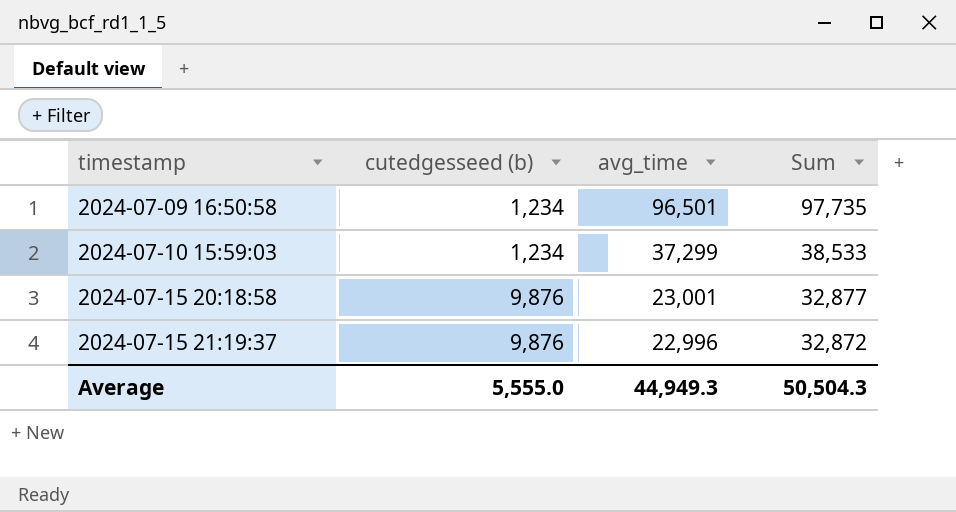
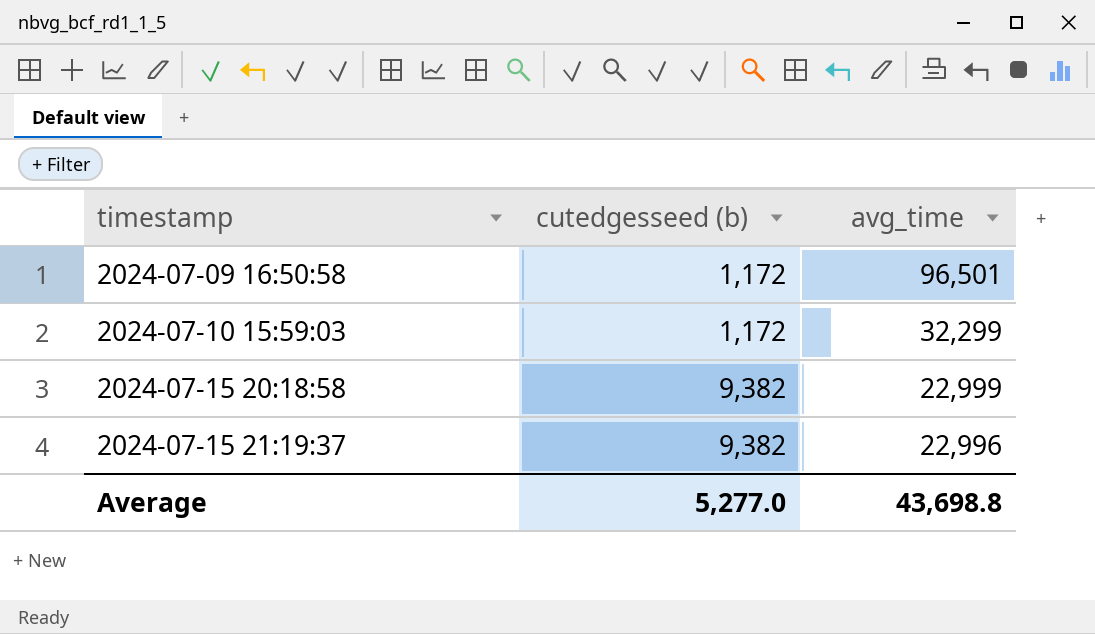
column Sum | formula: [cutedgesseed (b)] + [avg_time] -> none
2024-07-09 16:50:58 | cutedgesseed (b): 1,234 -> 1,172
2024-07-10 15:59:03 | cutedgesseed (b): 1,234 -> 1,172
2024-07-10 15:59:03 | avg_time: 37,299 -> 32,299
2024-07-15 20:18:58 | cutedgesseed (b): 9,876 -> 9,382
2024-07-15 20:18:58 | avg_time: 23,001 -> 22,999
2024-07-15 21:19:37 | cutedgesseed (b): 9,876 -> 9,382
Average | cutedgesseed (b): 5,555.0 -> 5,277.0
Average | avg_time: 44,949.3 -> 43,698.8

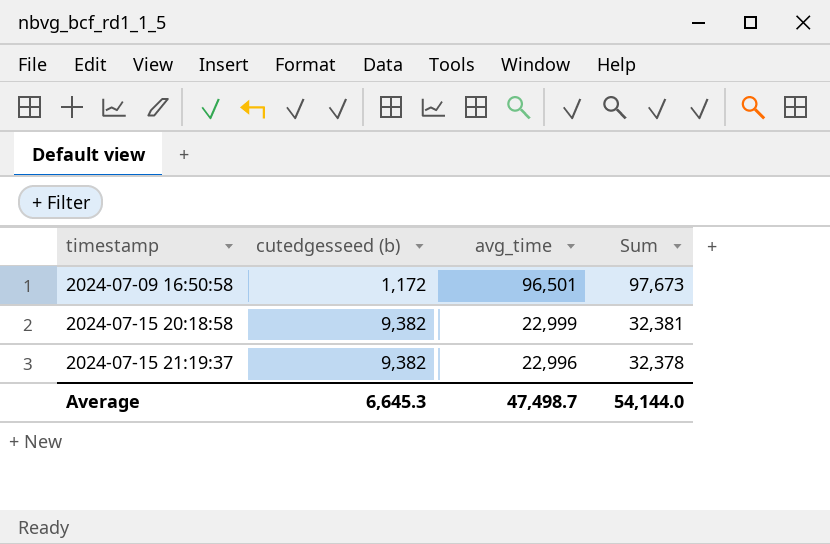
column Sum | formula: none -> [cutedgesseed (b)] + [avg_time]
row 2024-07-10 15:59:03: 1,172 | 32,299 -> none
Average | cutedgesseed (b): 5,277.0 -> 6,645.3
Average | avg_time: 43,698.8 -> 47,498.7

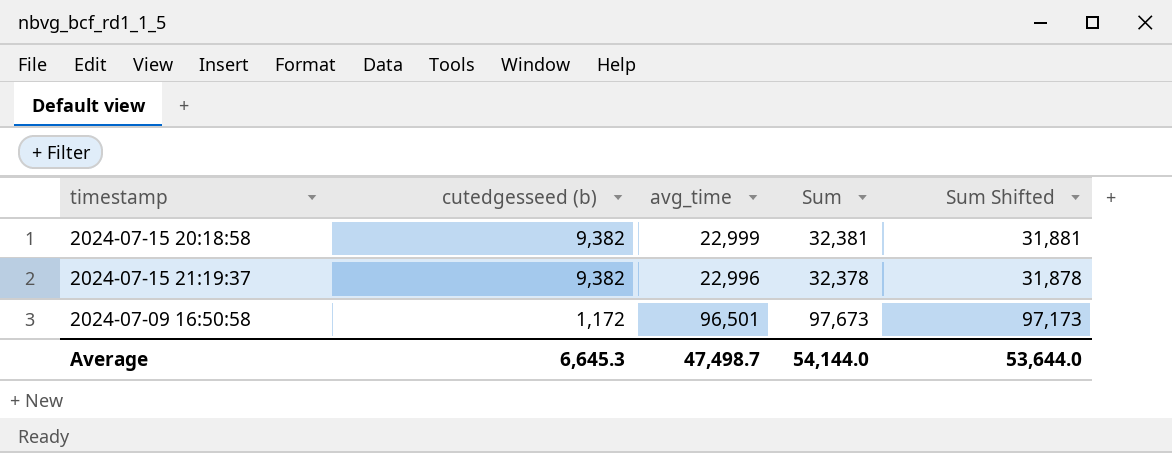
row order: timestamp ascending -> cutedgesseed (b) descending
column Sum Shifted | formula: none -> [Sum] - 500

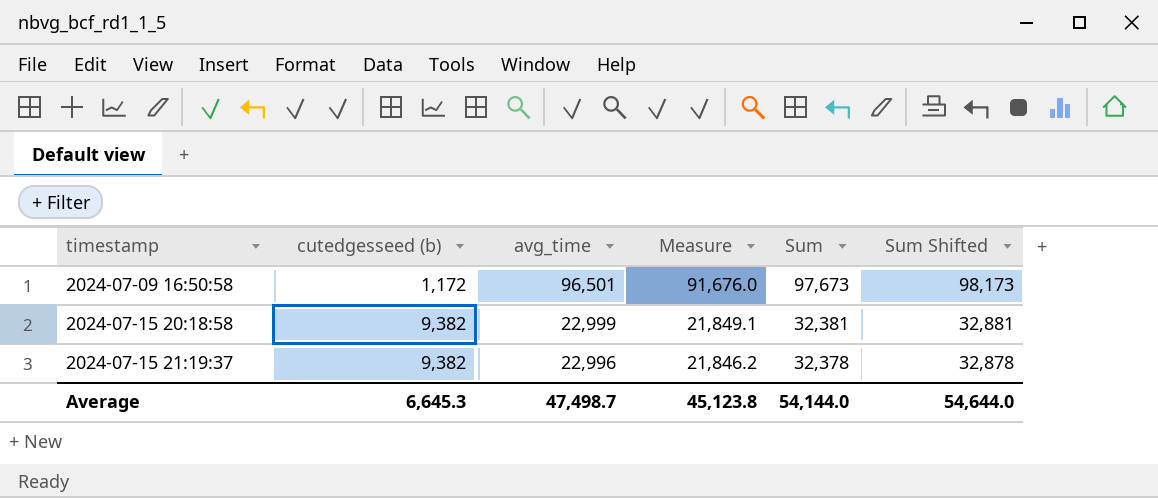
row order: cutedgesseed (b) descending -> timestamp ascending
column Measure | formula: none -> [avg_time] * 0.95
column Sum Shifted | formula: [Sum] - 500 -> [Sum] + 500
Average | Sum Shifted: 53,644.0 -> 54,644.0

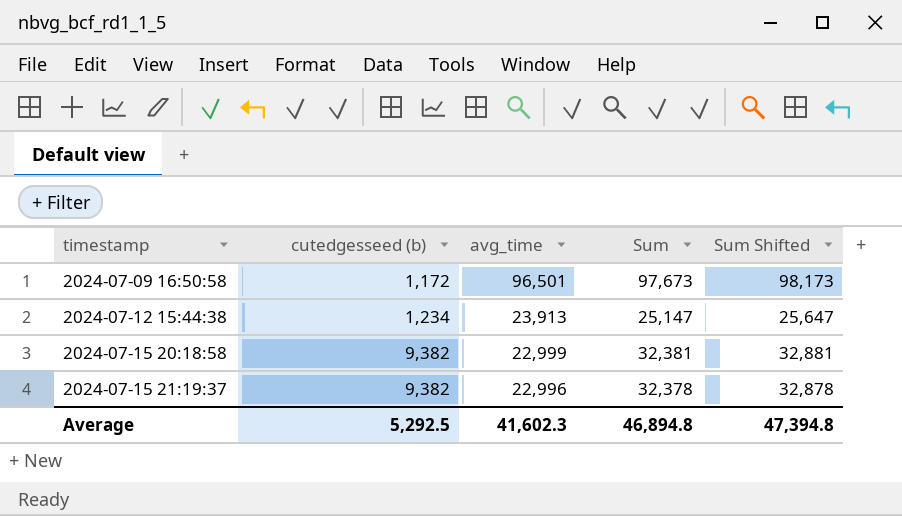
column Measure | formula: [avg_time] * 0.95 -> none
row 2024-07-12 15:44:38: none -> 1,234 | 23,913 | 25,147 | 25,647
Average | cutedgesseed (b): 6,645.3 -> 5,292.5
Average | avg_time: 47,498.7 -> 41,602.3
Average | Sum: 54,144.0 -> 46,894.8
Average | Sum Shifted: 54,644.0 -> 47,394.8

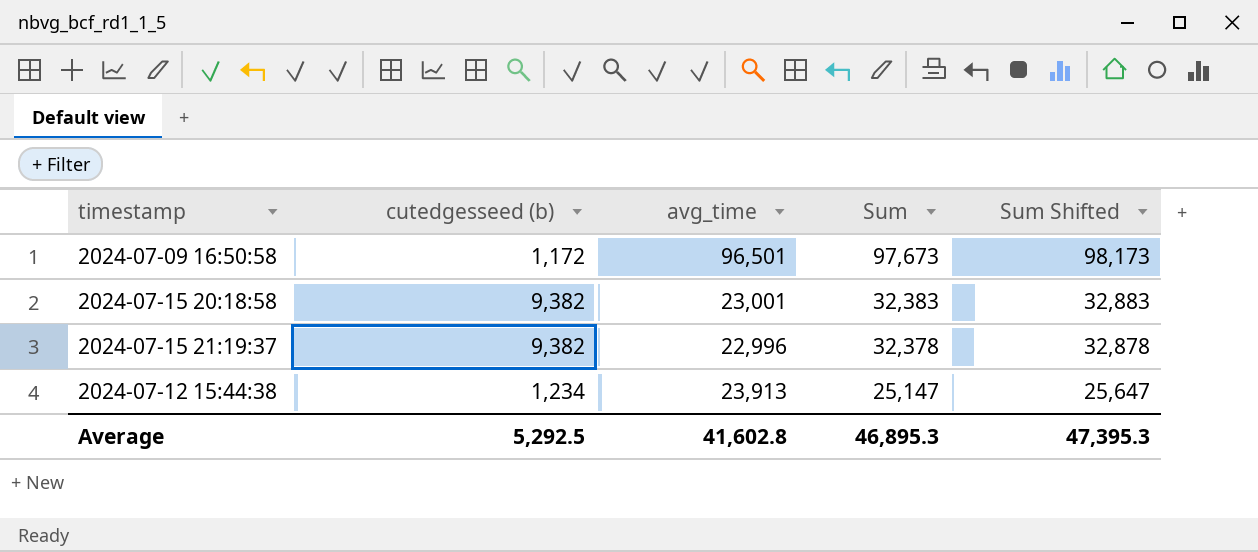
row order: timestamp ascending -> Sum descending
2024-07-15 20:18:58 | avg_time: 22,999 -> 23,001
2024-07-15 20:18:58 | Sum: 32,381 -> 32,383
2024-07-15 20:18:58 | Sum Shifted: 32,881 -> 32,883
Average | avg_time: 41,602.3 -> 41,602.8
Average | Sum: 46,894.8 -> 46,895.3
Average | Sum Shifted: 47,394.8 -> 47,395.3

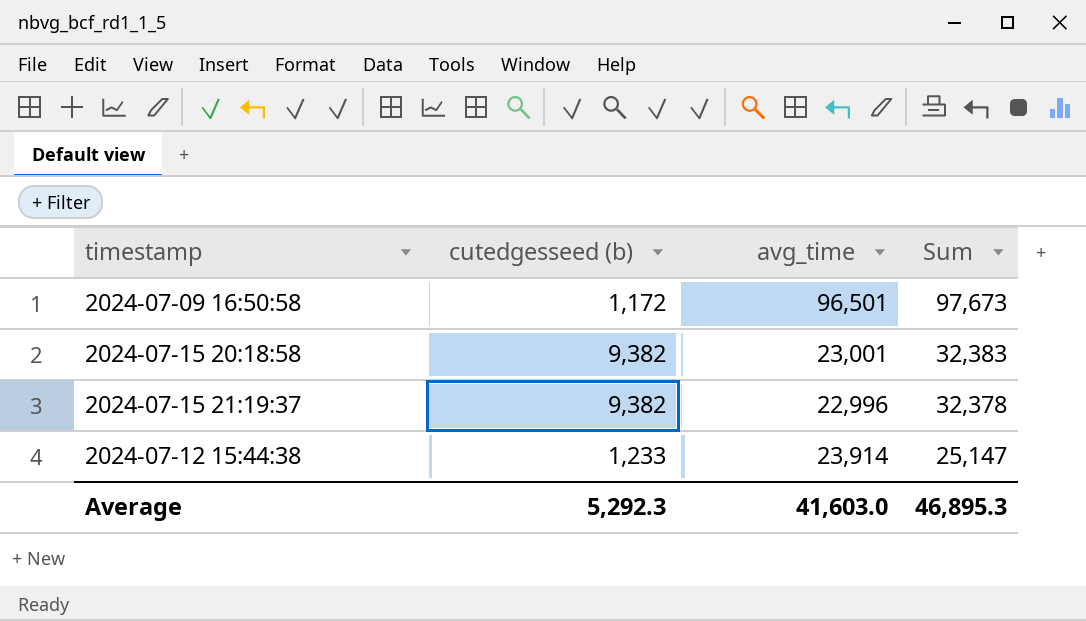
column Sum Shifted | formula: [Sum] + 500 -> none
2024-07-12 15:44:38 | cutedgesseed (b): 1,234 -> 1,233
2024-07-12 15:44:38 | avg_time: 23,913 -> 23,914
Average | cutedgesseed (b): 5,292.5 -> 5,292.3
Average | avg_time: 41,602.8 -> 41,603.0

